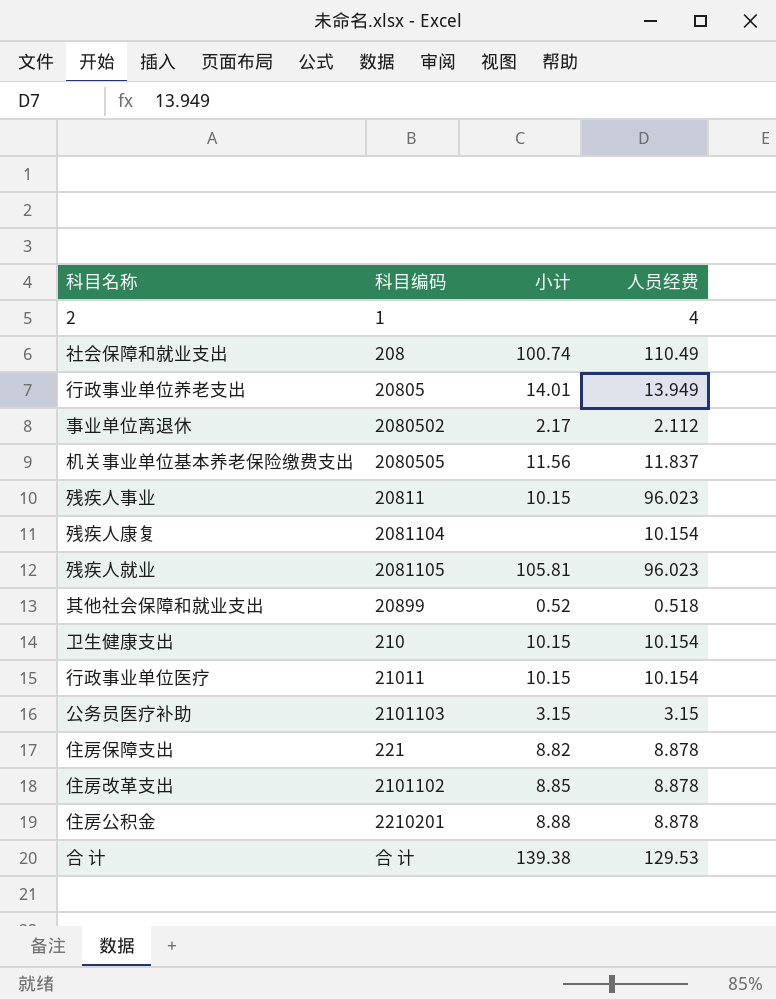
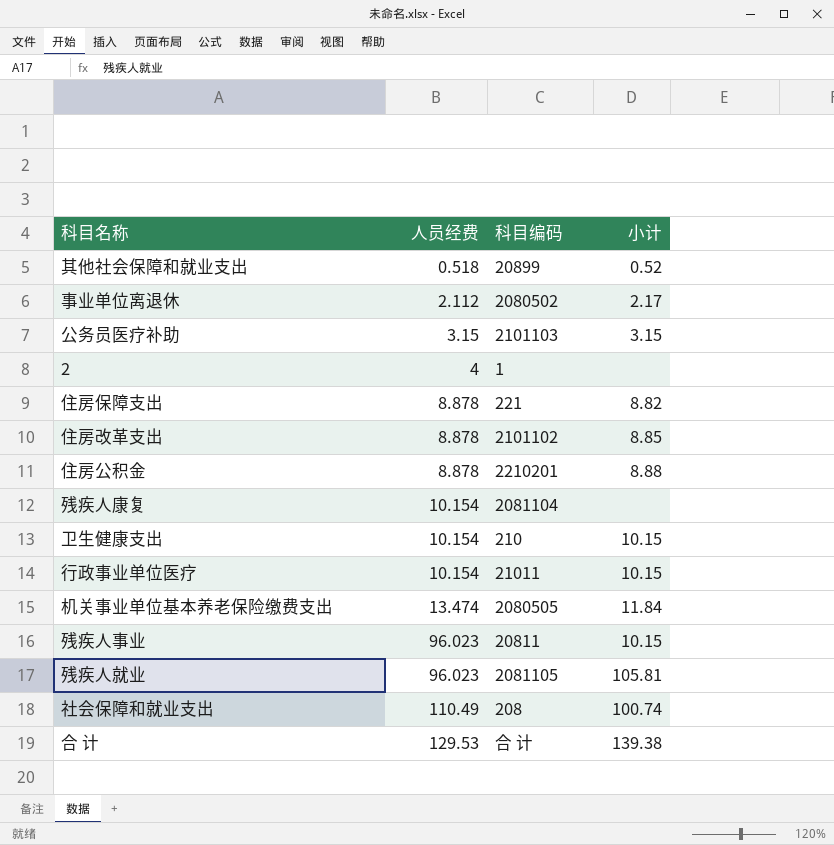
row order: none -> 人员经费 ascending
column 人员经费 | position: 4 -> 2
row 行政事业单位养老支出: 20805 | 14.01 | 13.949 -> none
机关事业单位基本养老保险缴费支出 | 人员经费: 11.837 -> 13.474
机关事业单位基本养老保险缴费支出 | 小计: 11.56 -> 11.84

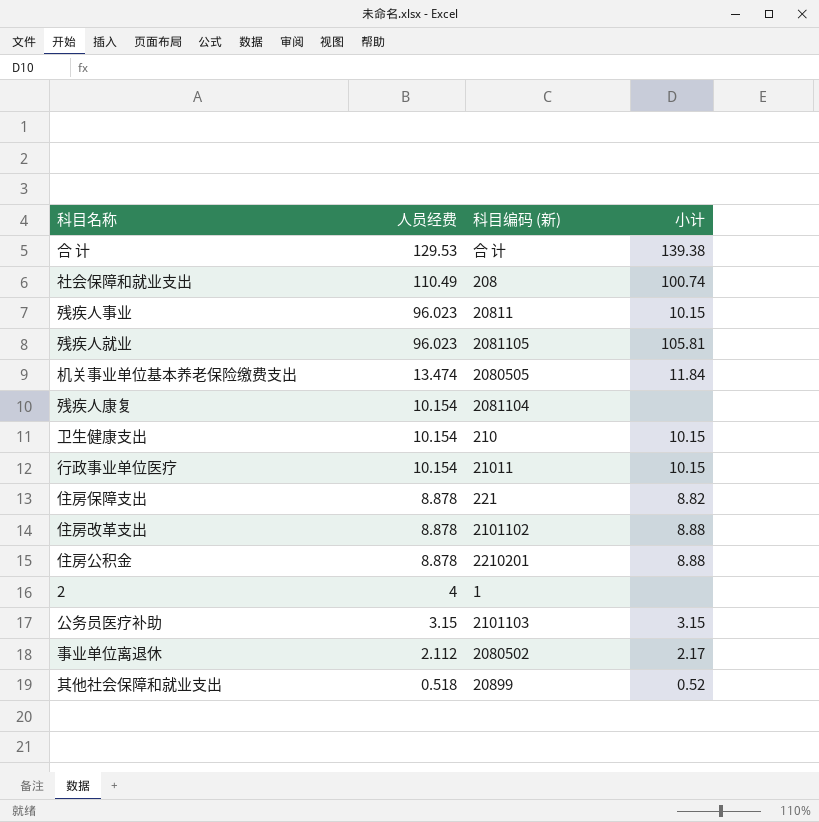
row order: 人员经费 ascending -> 人员经费 descending
column name: 科目编码 -> 科目编码 (新)
住房改革支出 | 小计: 8.85 -> 8.88

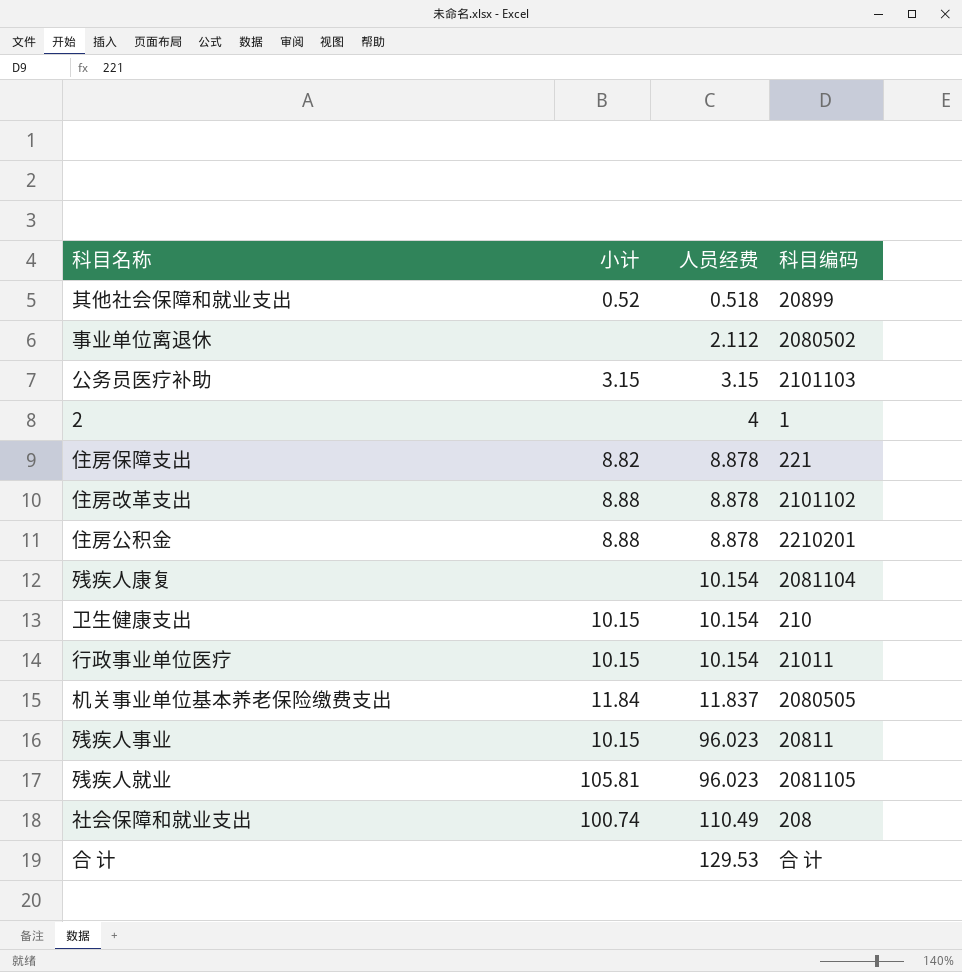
row order: 人员经费 descending -> 人员经费 ascending
column 小计 | position: 4 -> 2
column name: 科目编码 (新) -> 科目编码
事业单位离退休 | 小计: 2.17 -> none
机关事业单位基本养老保险缴费支出 | 人员经费: 13.474 -> 11.837
合 计 | 小计: 139.38 -> none

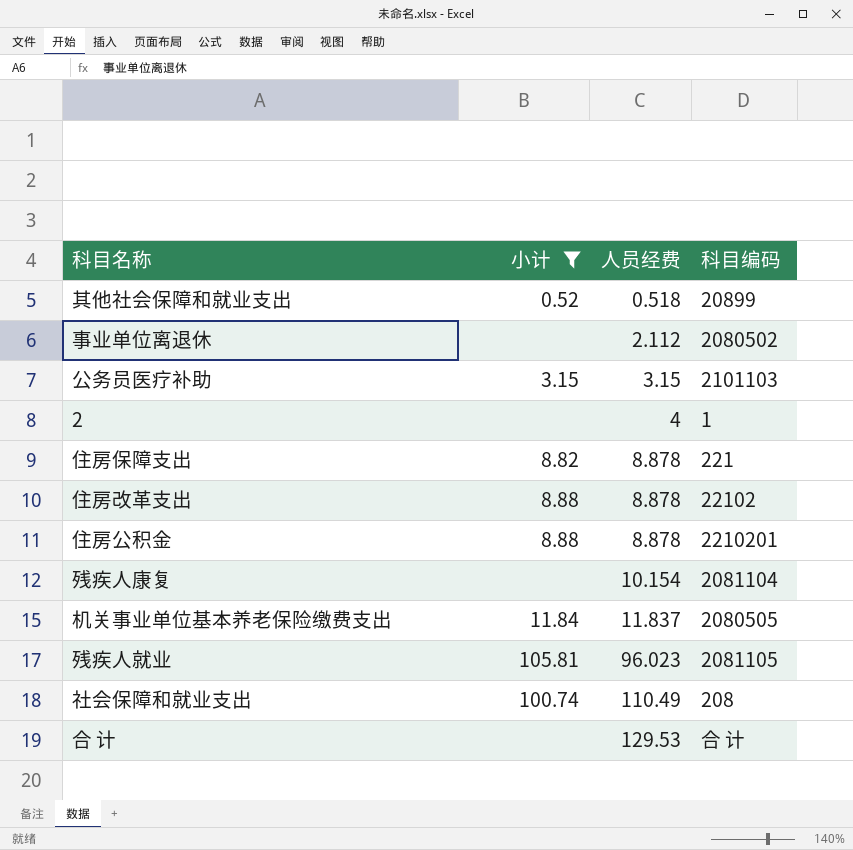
filter: none -> 小计 != 10.15
住房改革支出 | 科目编码: 2101102 -> 22102

